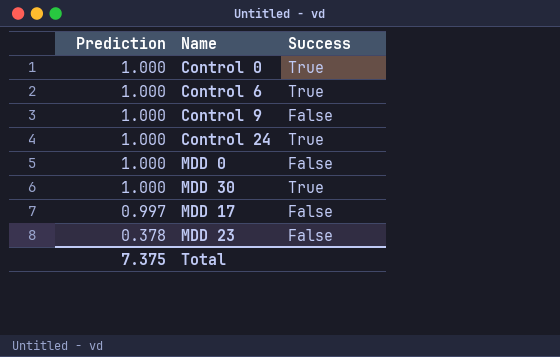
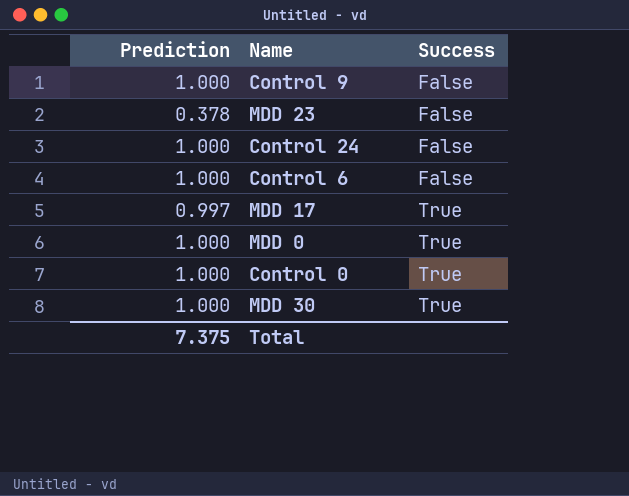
row order: Prediction descending -> Success ascending
Control 24 | Success: True -> False
Control 6 | Success: True -> False
MDD 17 | Success: False -> True
MDD 0 | Success: False -> True

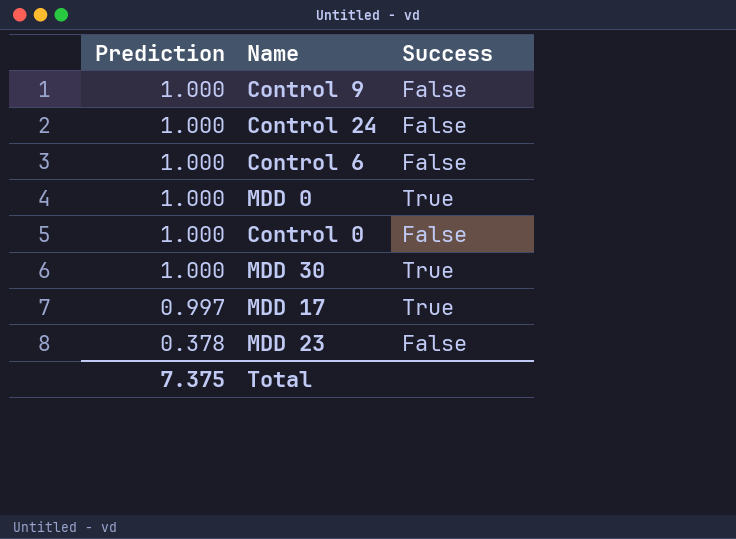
row order: Success ascending -> Prediction descending
Control 0 | Success: True -> False

